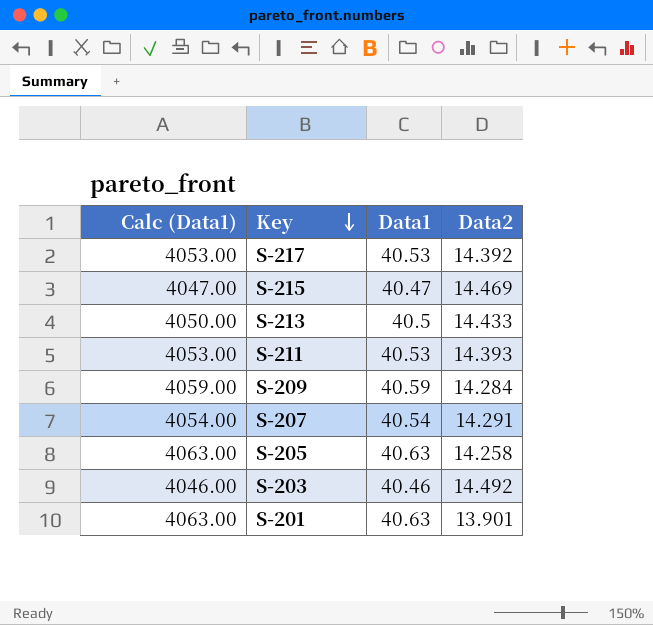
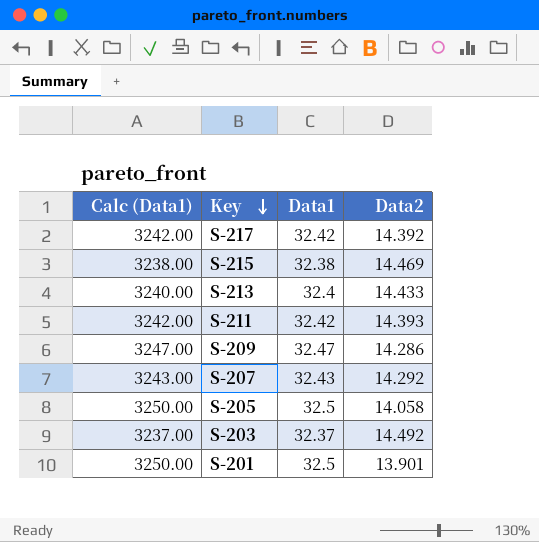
S-217 | Calc (Data1): 4053.00 -> 3242.00
S-217 | Data1: 40.53 -> 32.42
S-215 | Calc (Data1): 4047.00 -> 3238.00
S-215 | Data1: 40.47 -> 32.38
S-213 | Calc (Data1): 4050.00 -> 3240.00
S-213 | Data1: 40.5 -> 32.4
S-211 | Calc (Data1): 4053.00 -> 3242.00
S-211 | Data1: 40.53 -> 32.42
S-209 | Calc (Data1): 4059.00 -> 3247.00
S-209 | Data1: 40.59 -> 32.47
S-209 | Data2: 14.284 -> 14.286
S-207 | Calc (Data1): 4054.00 -> 3243.00
S-207 | Data1: 40.54 -> 32.43
S-207 | Data2: 14.291 -> 14.292
S-205 | Calc (Data1): 4063.00 -> 3250.00
S-205 | Data1: 40.63 -> 32.5
S-205 | Data2: 14.258 -> 14.058
S-203 | Calc (Data1): 4046.00 -> 3237.00
S-203 | Data1: 40.46 -> 32.37
S-201 | Calc (Data1): 4063.00 -> 3250.00
S-201 | Data1: 40.63 -> 32.5

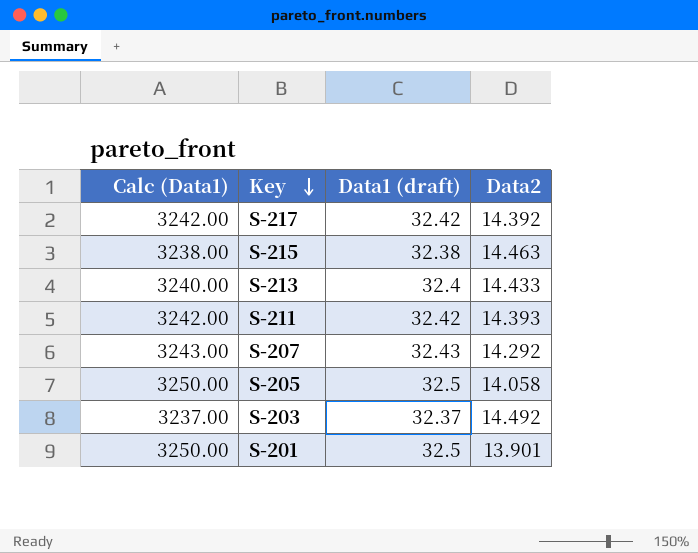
column name: Data1 -> Data1 (draft)
row S-209: 3247.00 | 32.47 | 14.286 -> none
S-215 | Data2: 14.469 -> 14.463

